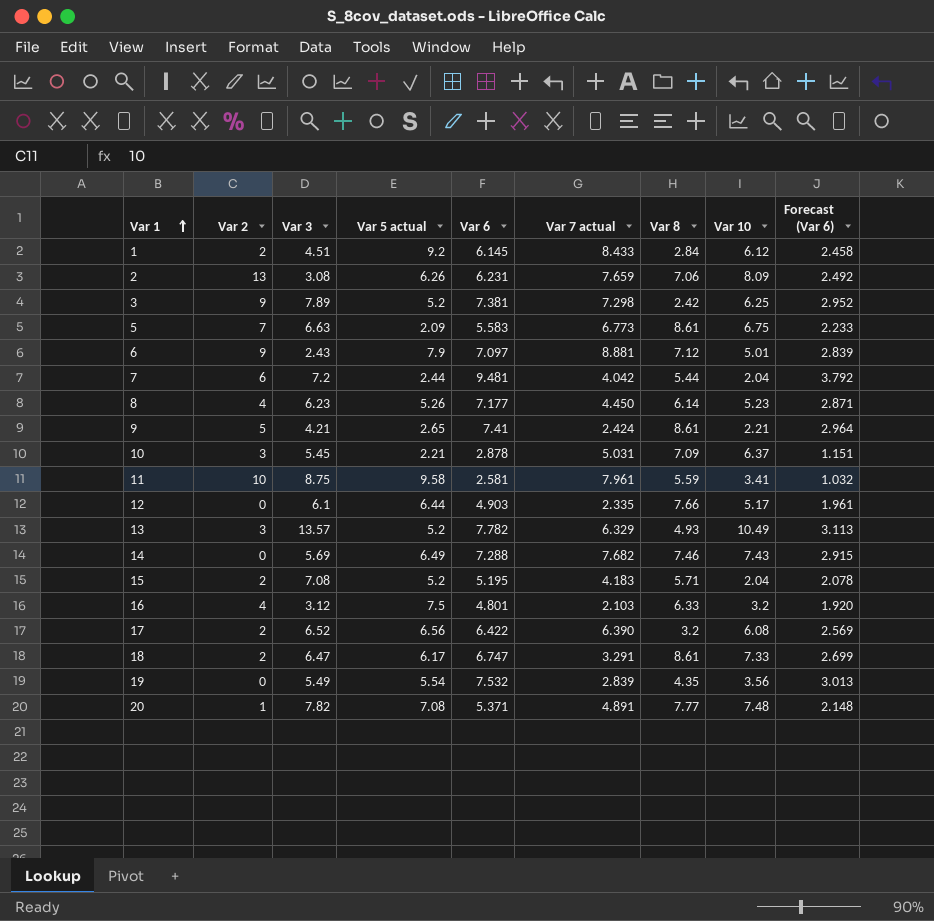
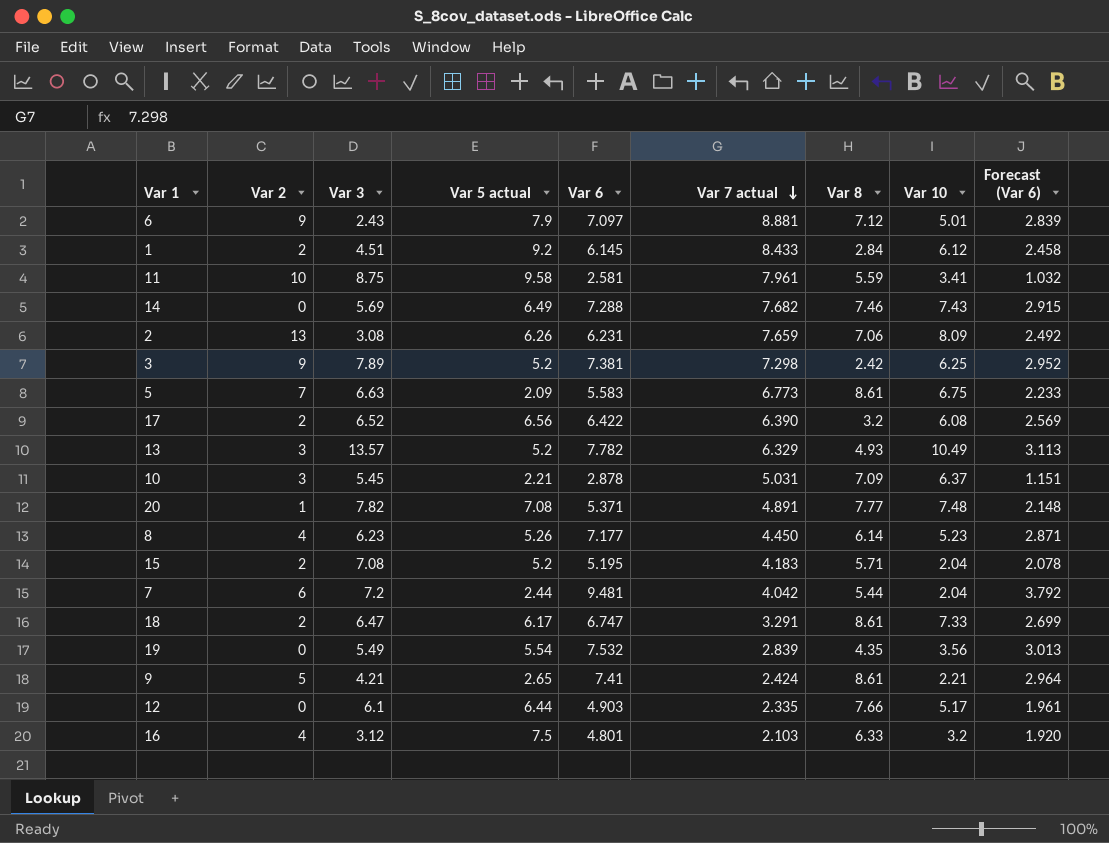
row order: Var 1 ascending -> Var 7 actual descending

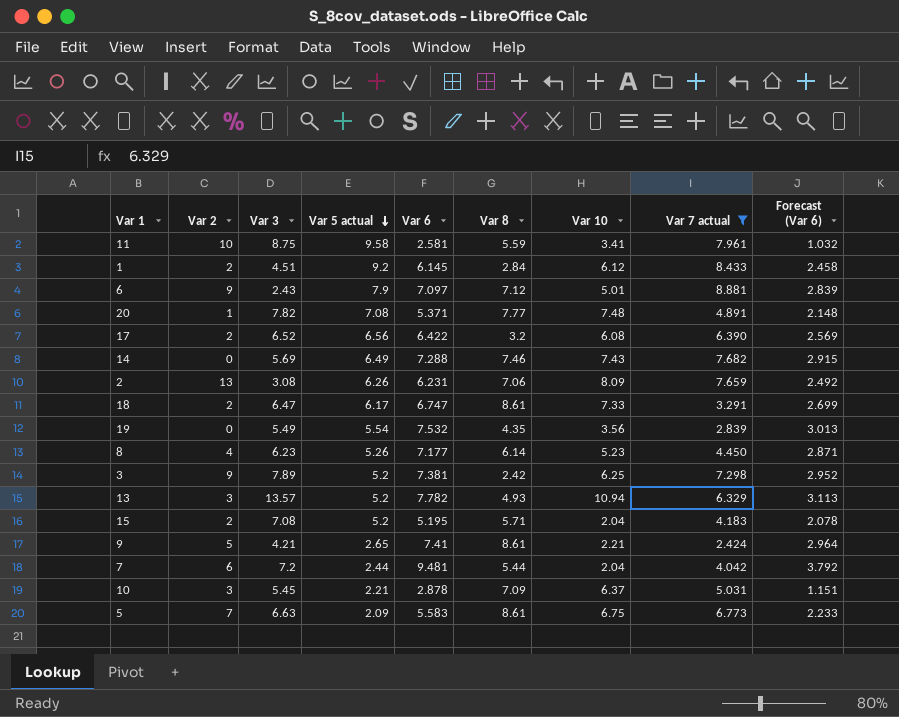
filter: none -> Var 7 actual >= 2.424
row order: Var 7 actual descending -> Var 5 actual descending
column Var 7 actual | position: 6 -> 8
13 | Var 10: 10.49 -> 10.94

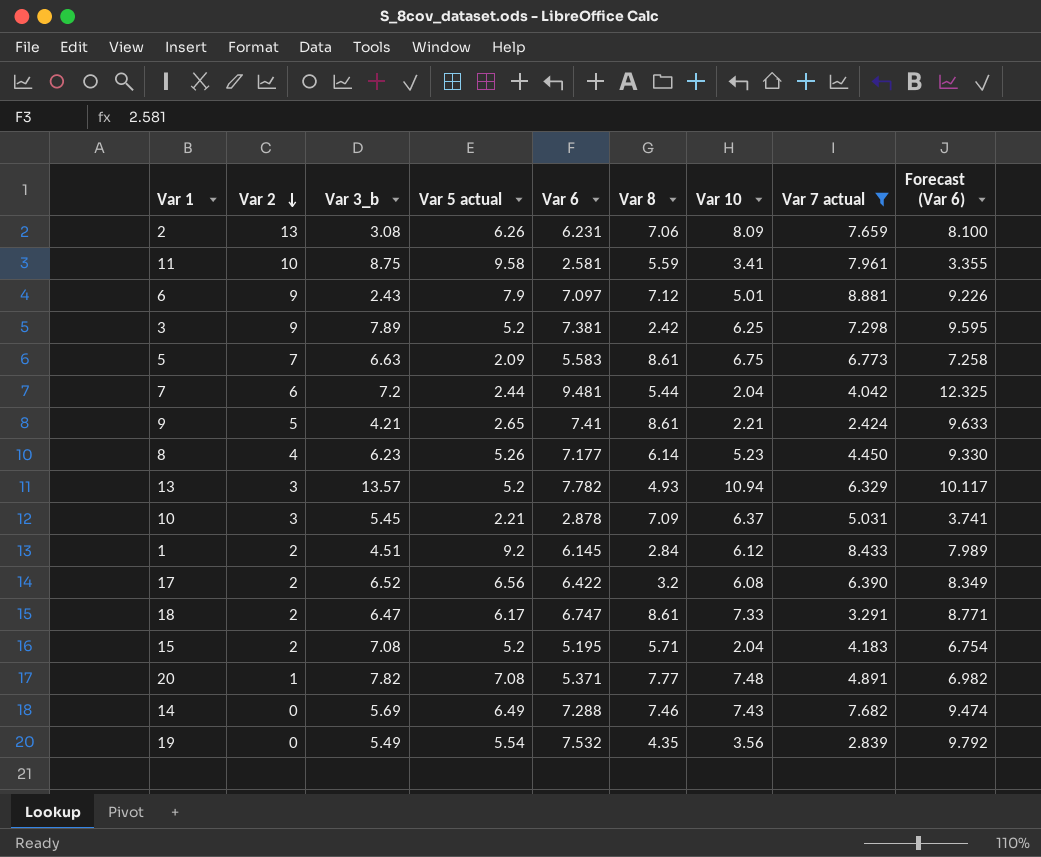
row order: Var 5 actual descending -> Var 2 descending
column name: Var 3 -> Var 3_b
column Forecast (Var 6) | formula: [Var 6] * 0.4 -> [Var 6] * 1.3

